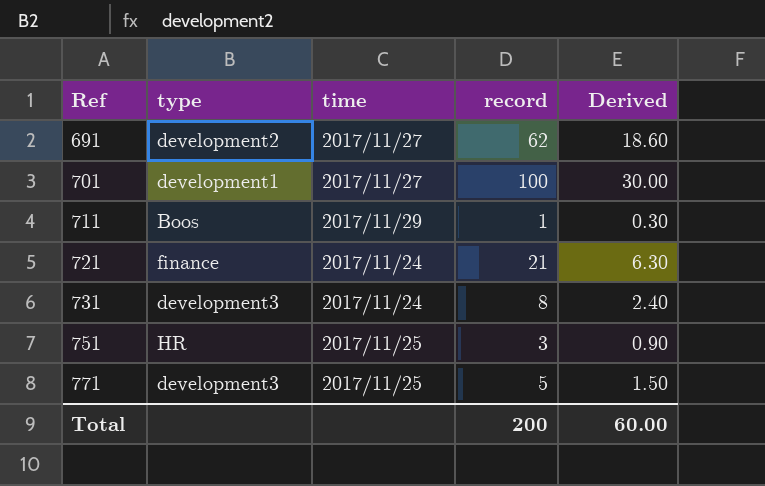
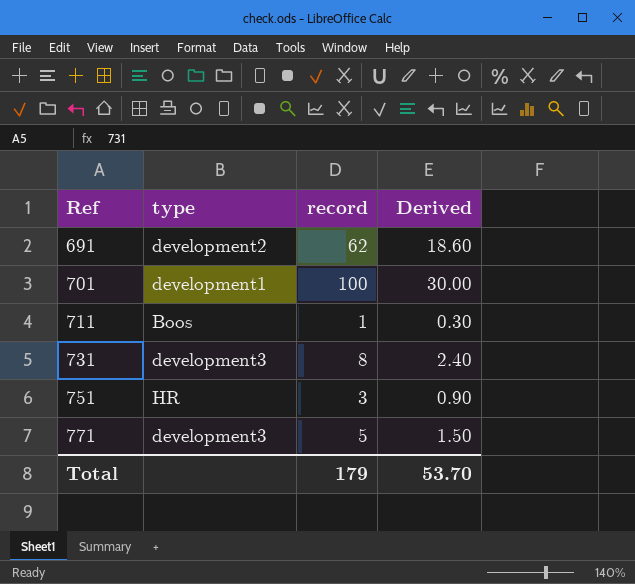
column time | position: 3 -> none
row 721: finance | 2017/11/24 | 21 | 6.30 -> none
Total | record: 200 -> 179
Total | Derived: 60.00 -> 53.70

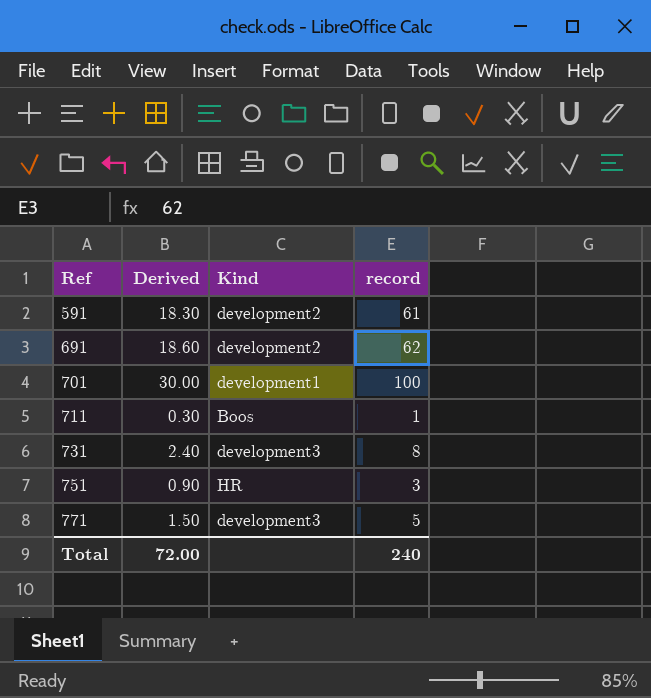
column Derived | position: 4 -> 2
column name: type -> Kind
row 591: none -> 18.30 | development2 | 61
Total | Derived: 53.70 -> 72.00
Total | record: 179 -> 240

